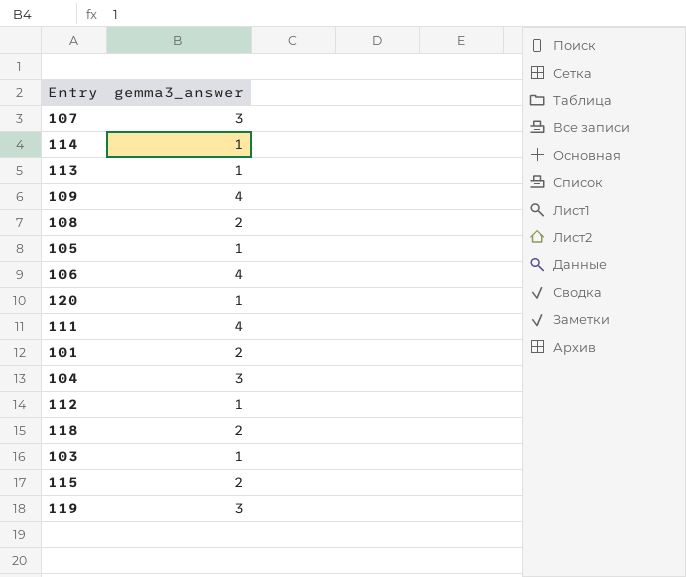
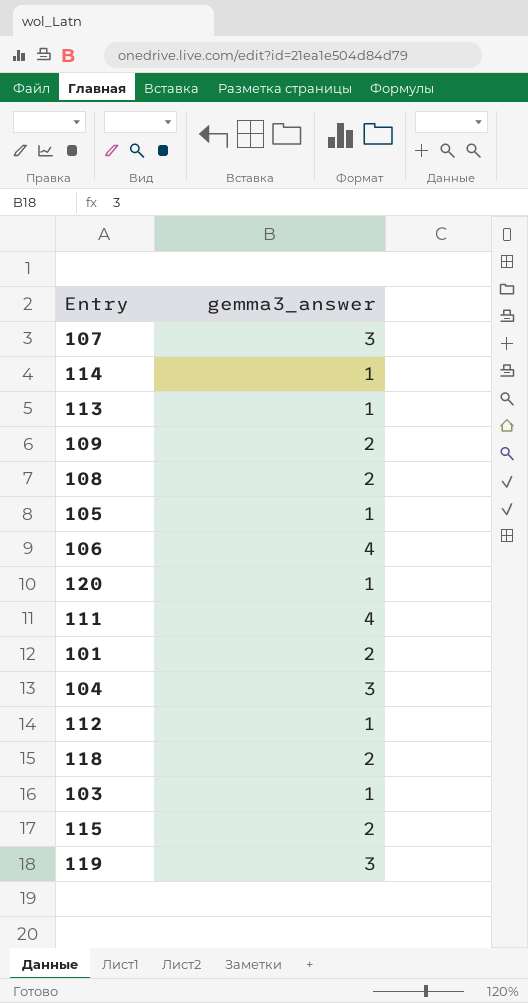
109 | gemma3_answer: 4 -> 2

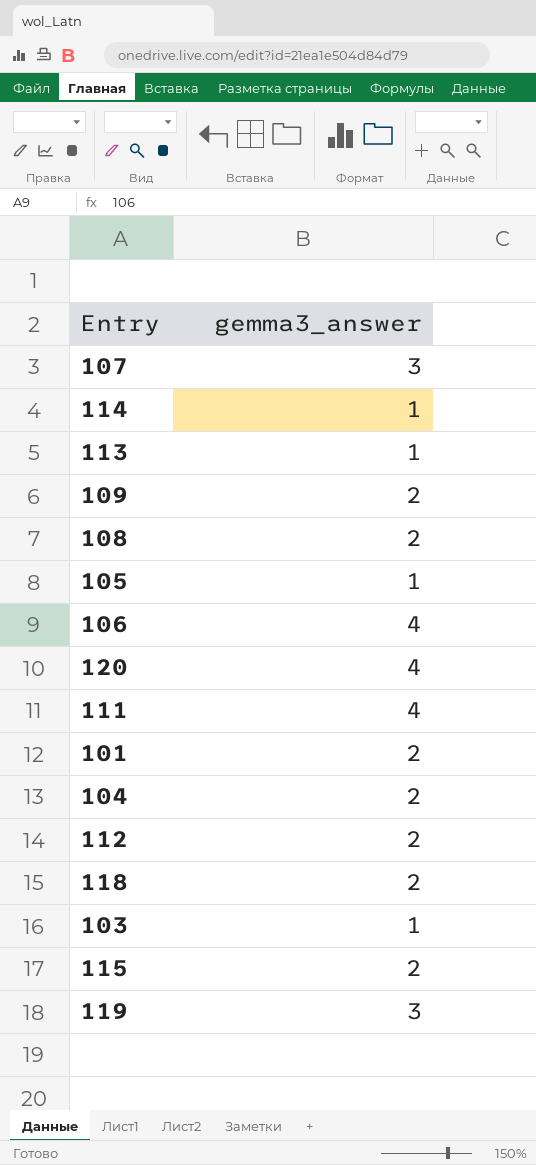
120 | gemma3_answer: 1 -> 4
104 | gemma3_answer: 3 -> 2
112 | gemma3_answer: 1 -> 2

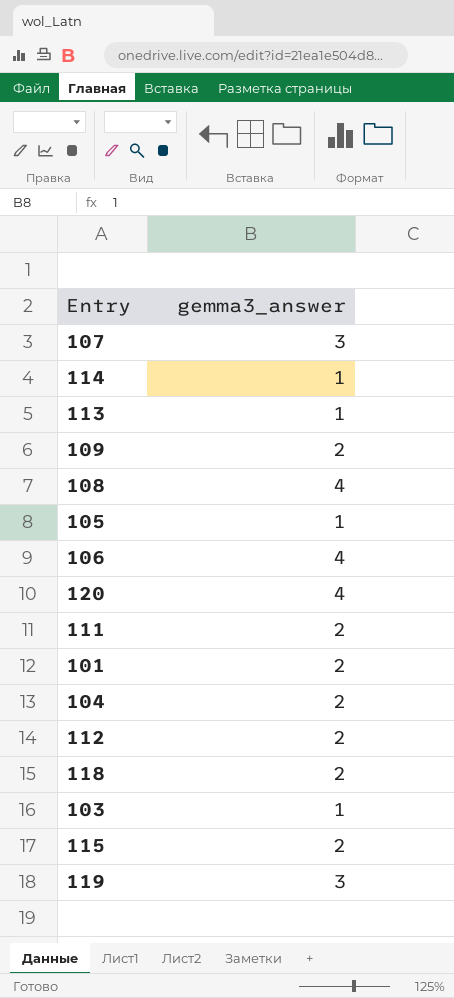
108 | gemma3_answer: 2 -> 4
111 | gemma3_answer: 4 -> 2

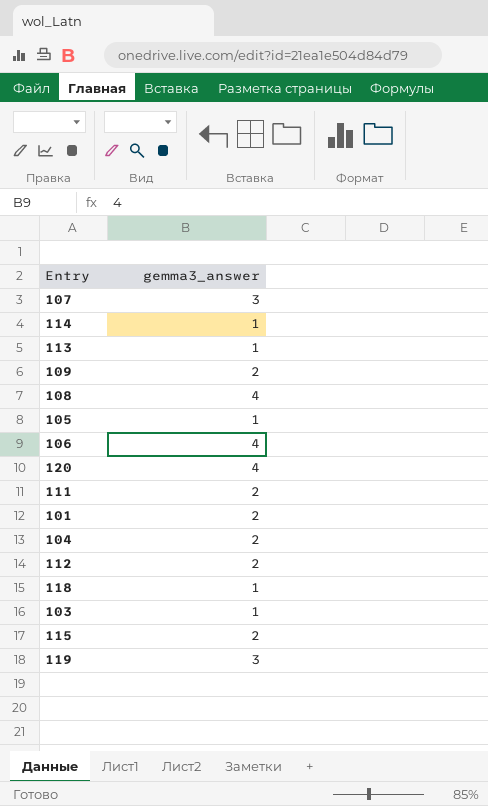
118 | gemma3_answer: 2 -> 1

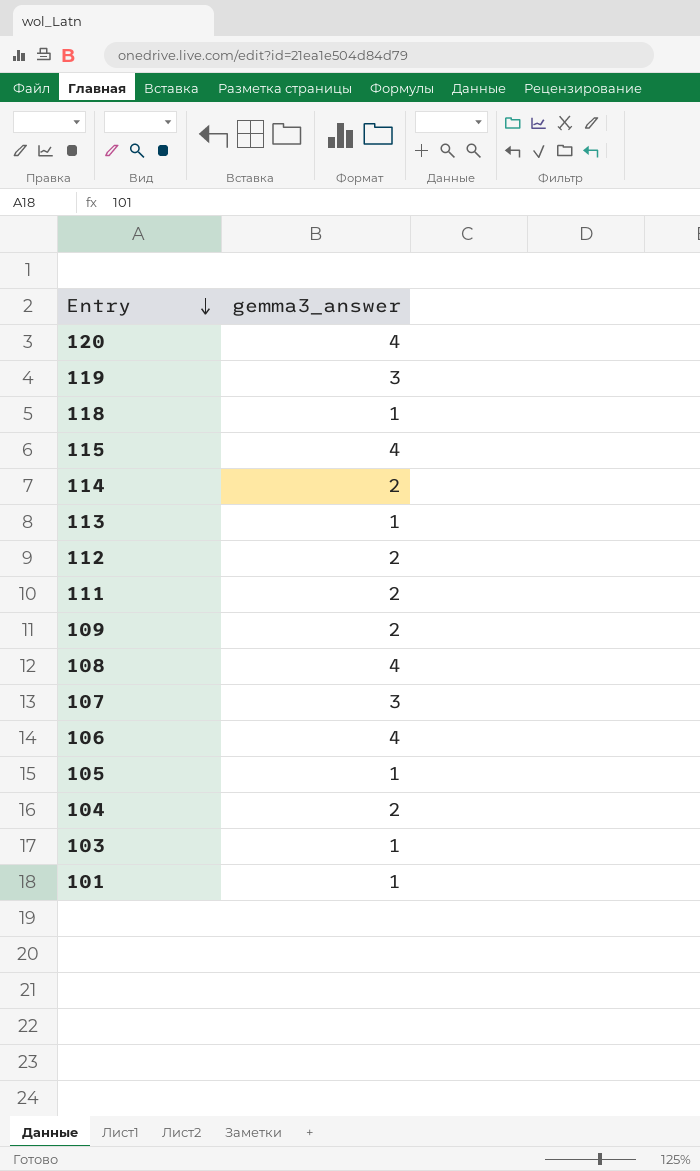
row order: none -> Entry descending
115 | gemma3_answer: 2 -> 4
114 | gemma3_answer: 1 -> 2
101 | gemma3_answer: 2 -> 1

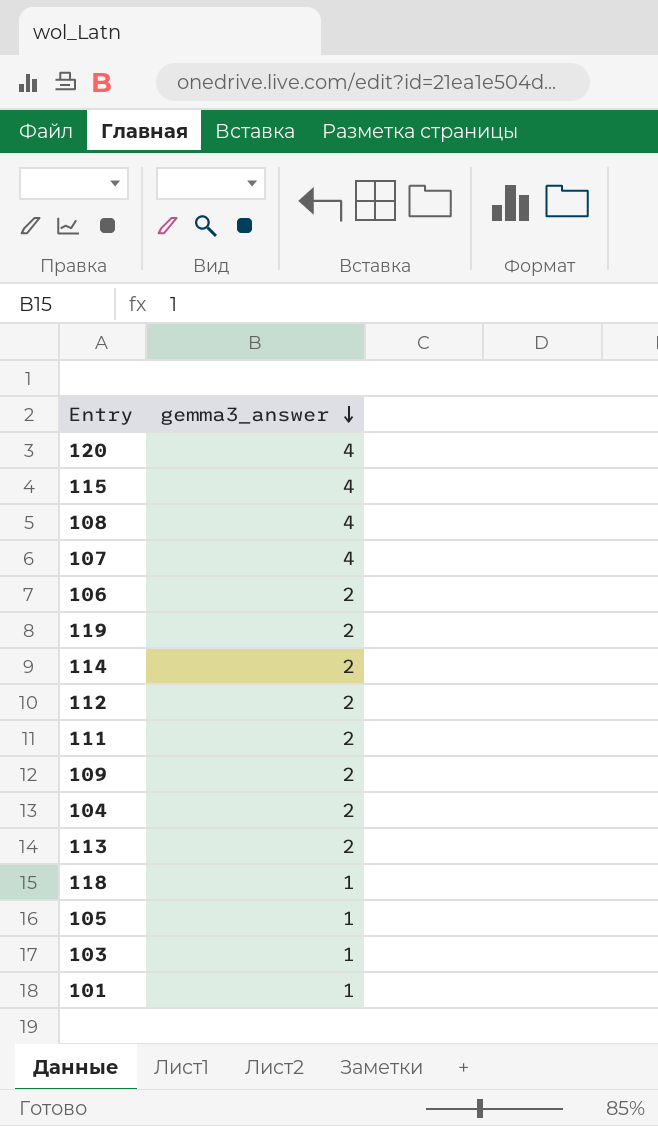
row order: Entry descending -> gemma3_answer descending
107 | gemma3_answer: 3 -> 4
106 | gemma3_answer: 4 -> 2
119 | gemma3_answer: 3 -> 2
113 | gemma3_answer: 1 -> 2

